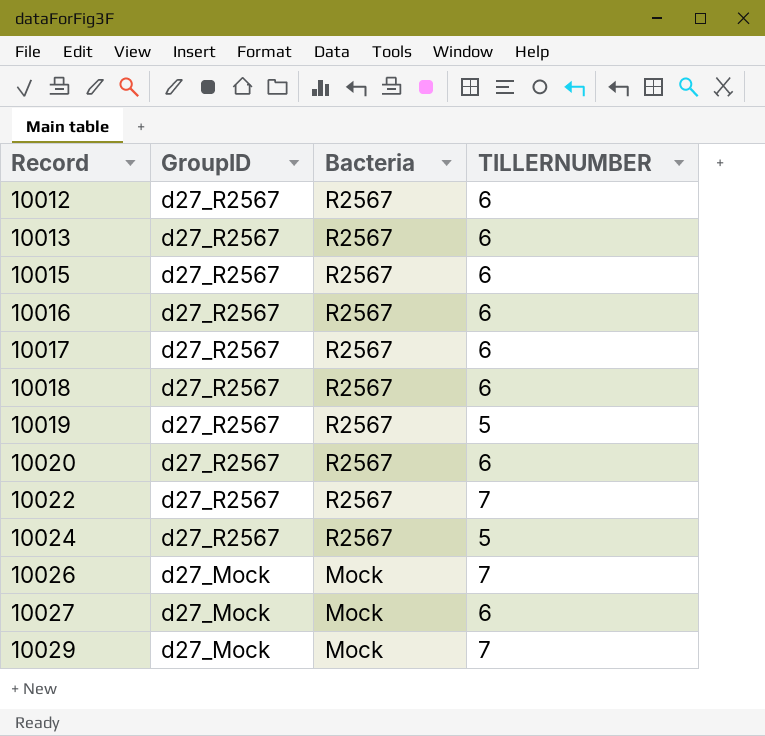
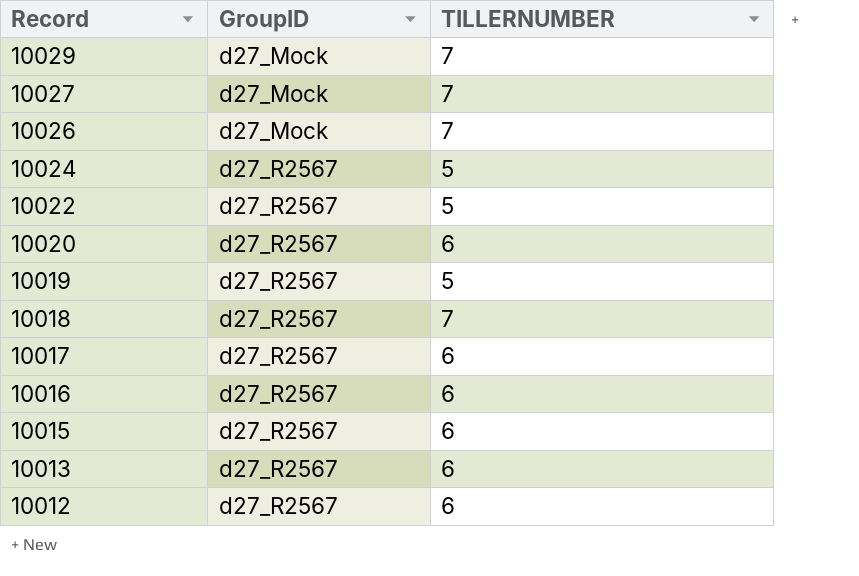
row order: Record ascending -> Record descending
column Bacteria | position: 3 -> none
10027 | TILLERNUMBER: 6 -> 7
10022 | TILLERNUMBER: 7 -> 5
10018 | TILLERNUMBER: 6 -> 7

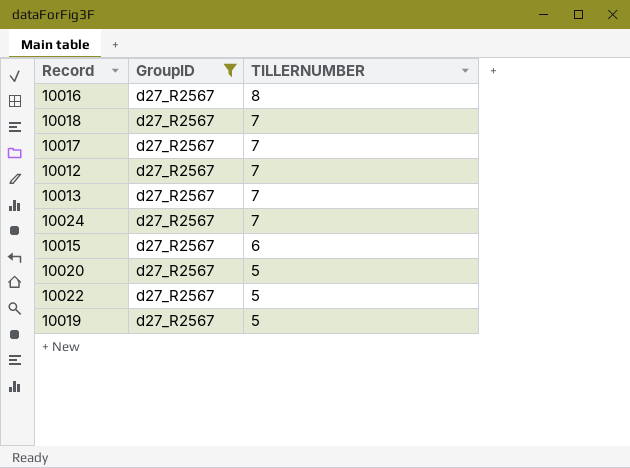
filter: none -> GroupID = d27_R2567
row order: Record descending -> TILLERNUMBER descending
10016 | TILLERNUMBER: 6 -> 8
10017 | TILLERNUMBER: 6 -> 7
10012 | TILLERNUMBER: 6 -> 7
10013 | TILLERNUMBER: 6 -> 7
10024 | TILLERNUMBER: 5 -> 7
10020 | TILLERNUMBER: 6 -> 5

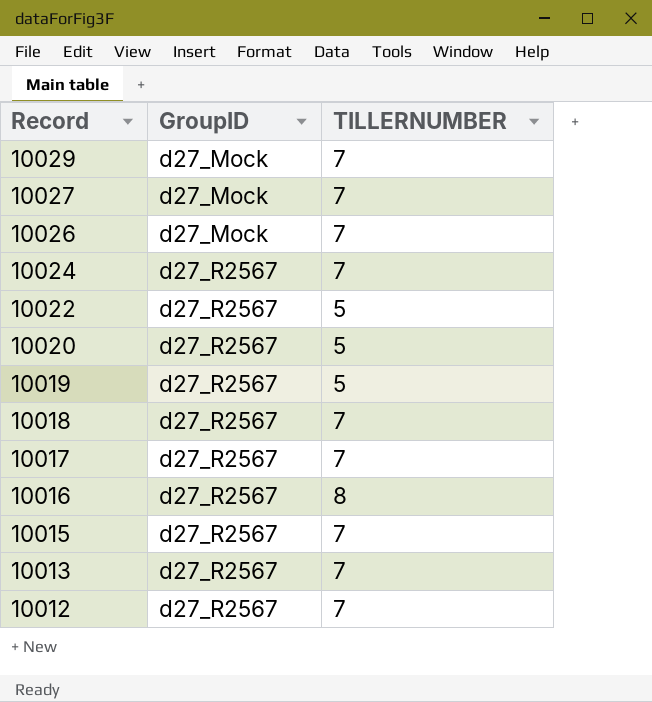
filter: GroupID = d27_R2567 -> none
row order: TILLERNUMBER descending -> Record descending
10015 | TILLERNUMBER: 6 -> 7

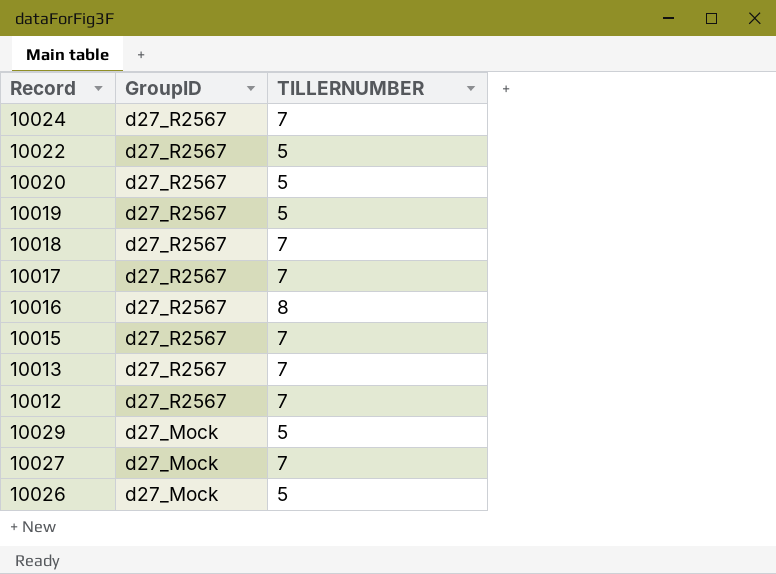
row order: Record descending -> GroupID descending
10029 | TILLERNUMBER: 7 -> 5
10026 | TILLERNUMBER: 7 -> 5

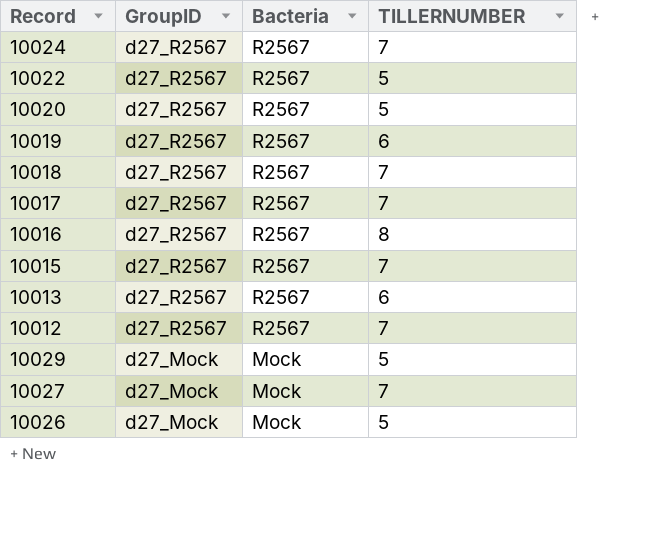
column Bacteria | position: none -> 3
10019 | TILLERNUMBER: 5 -> 6
10013 | TILLERNUMBER: 7 -> 6

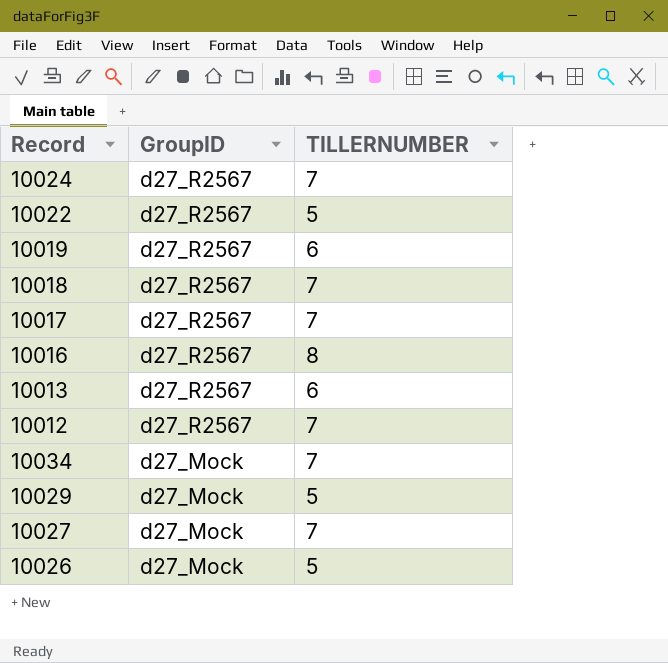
column Bacteria | position: 3 -> none
row 10020: d27_R2567 | R2567 | 5 -> none
row 10015: d27_R2567 | R2567 | 7 -> none
row 10034: none -> d27_Mock | 7

